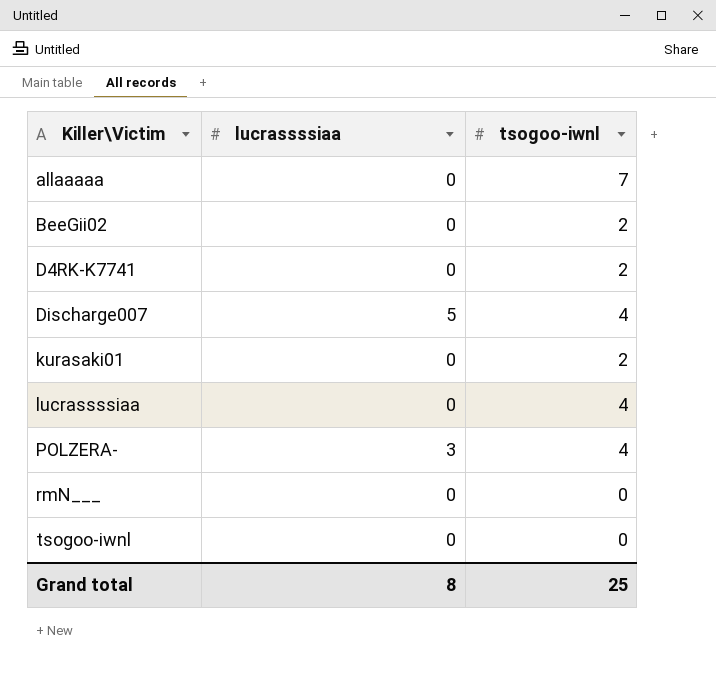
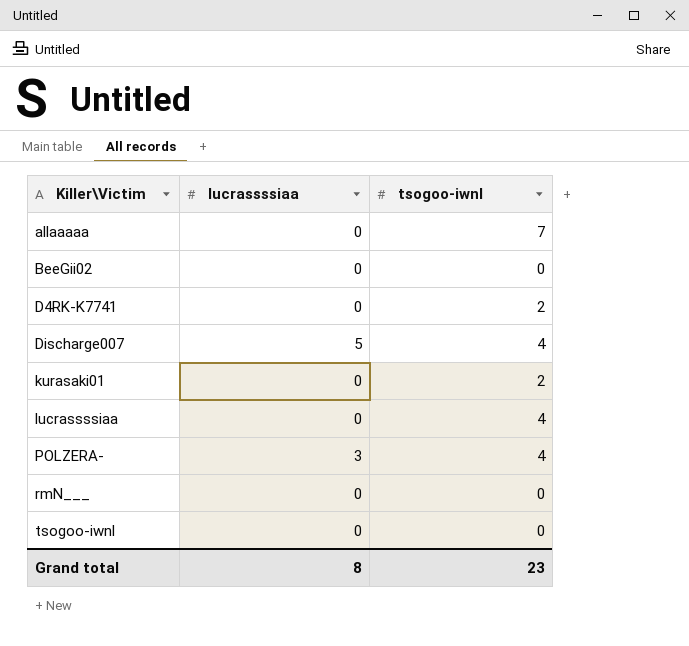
BeeGii02 | tsogoo-iwnl: 2 -> 0
Grand total | tsogoo-iwnl: 25 -> 23

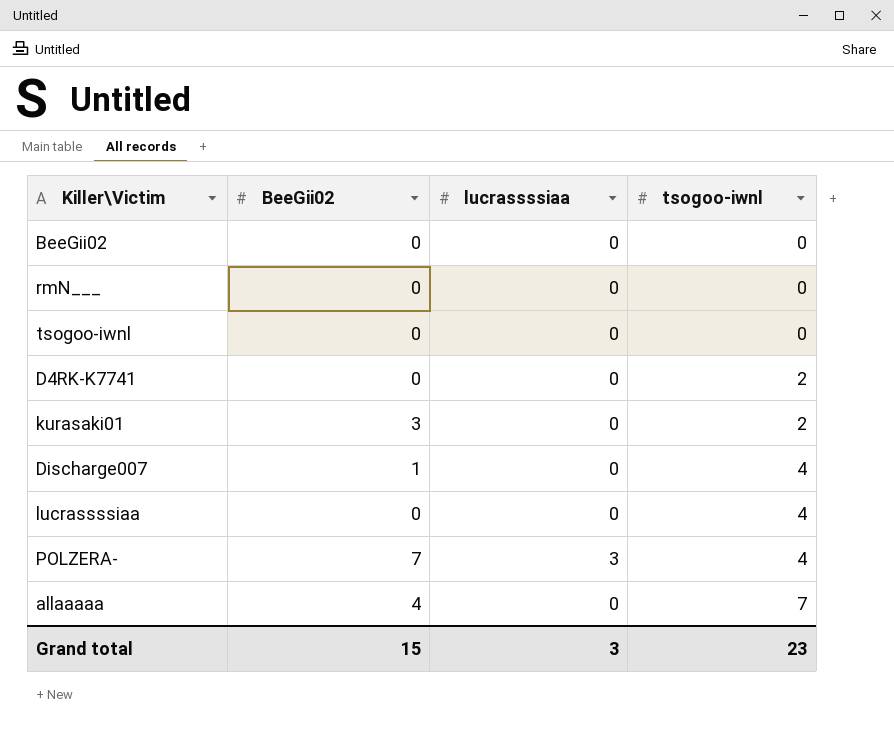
row order: Killer\Victim ascending -> tsogoo-iwnl ascending
column BeeGii02 | position: none -> 2
Discharge007 | lucrassssiaa: 5 -> 0
Grand total | lucrassssiaa: 8 -> 3

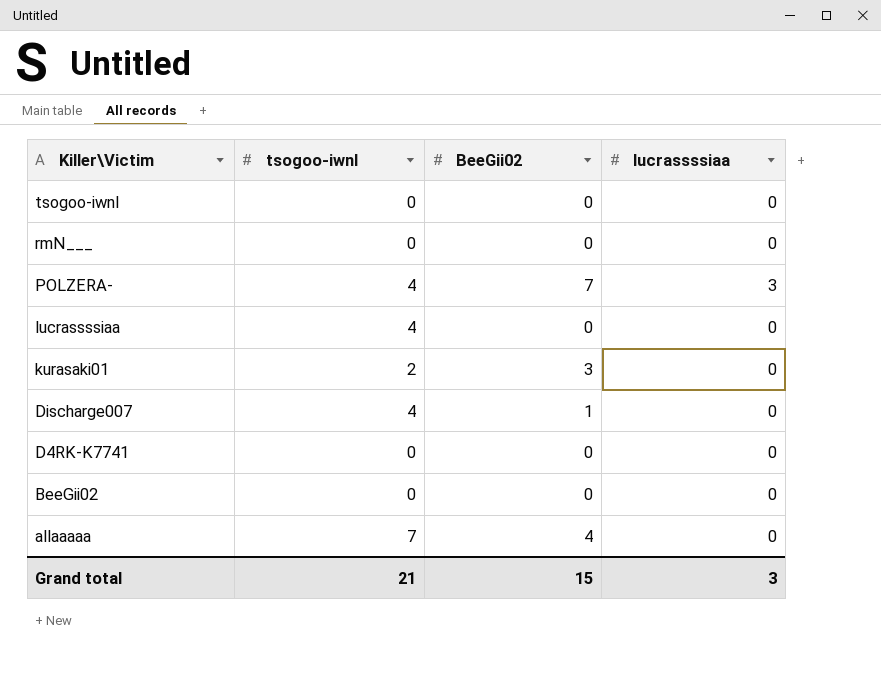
row order: tsogoo-iwnl ascending -> Killer\Victim descending
column tsogoo-iwnl | position: 4 -> 2
D4RK-K7741 | tsogoo-iwnl: 2 -> 0
Grand total | tsogoo-iwnl: 23 -> 21

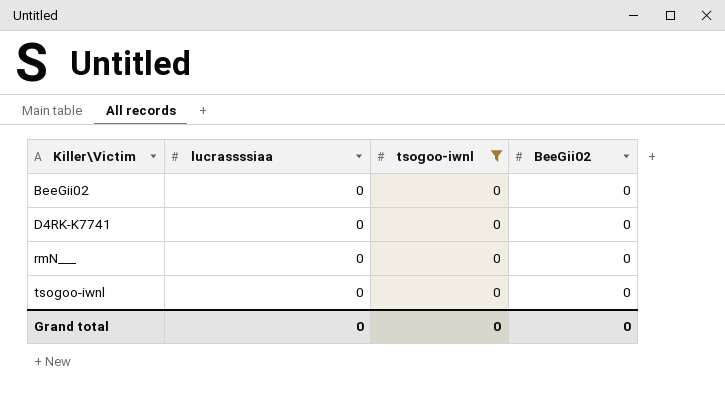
filter: none -> tsogoo-iwnl = 0
row order: Killer\Victim descending -> Killer\Victim ascending
column lucrassssiaa | position: 4 -> 2
Grand total | lucrassssiaa: 3 -> 0
Grand total | tsogoo-iwnl: 21 -> 0
Grand total | BeeGii02: 15 -> 0

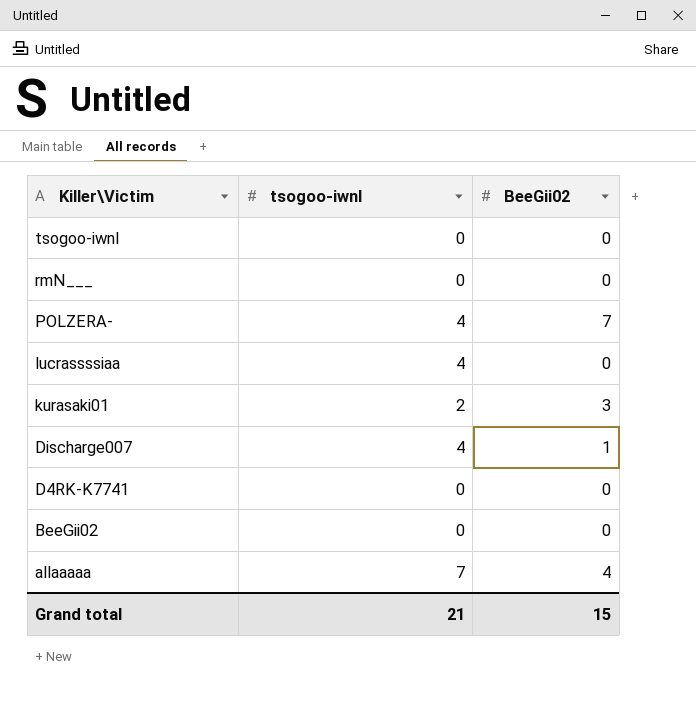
filter: tsogoo-iwnl = 0 -> none
row order: Killer\Victim ascending -> Killer\Victim descending
column lucrassssiaa | position: 2 -> none
Grand total | tsogoo-iwnl: 0 -> 21
Grand total | BeeGii02: 0 -> 15

